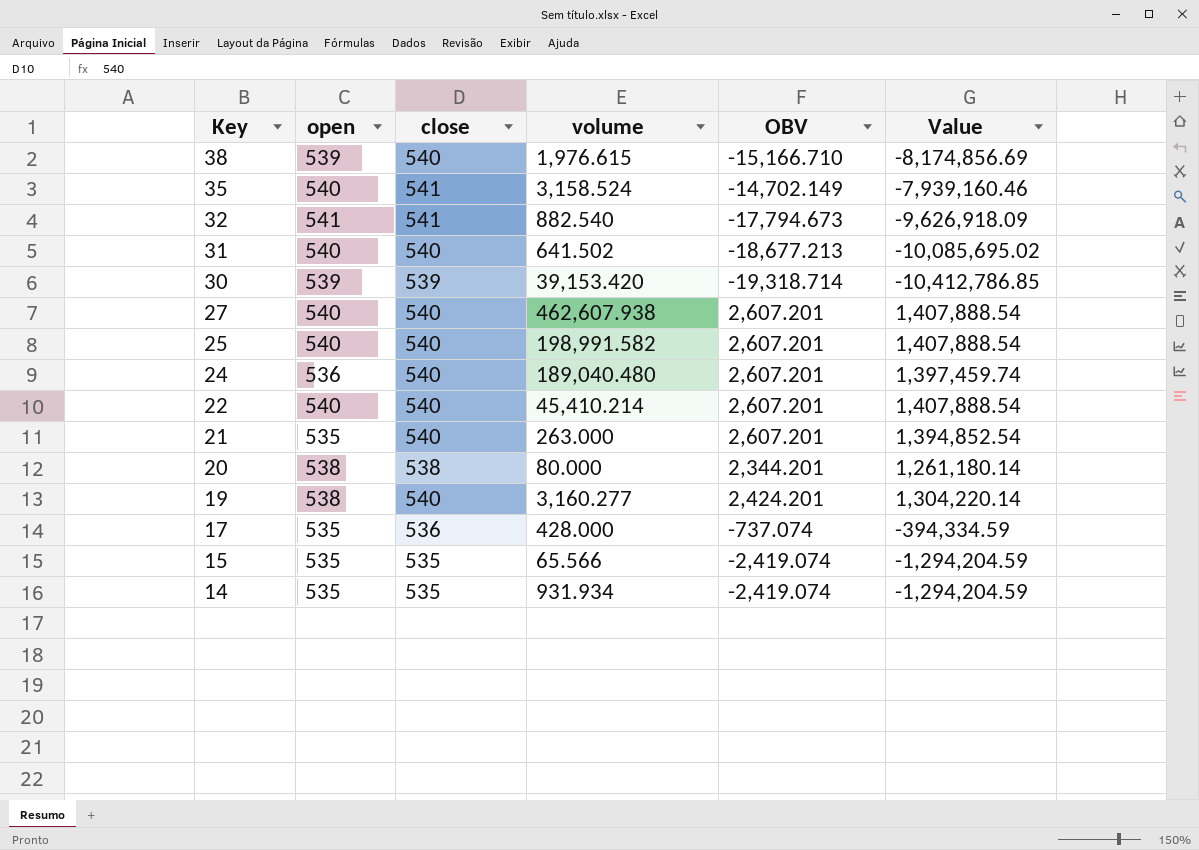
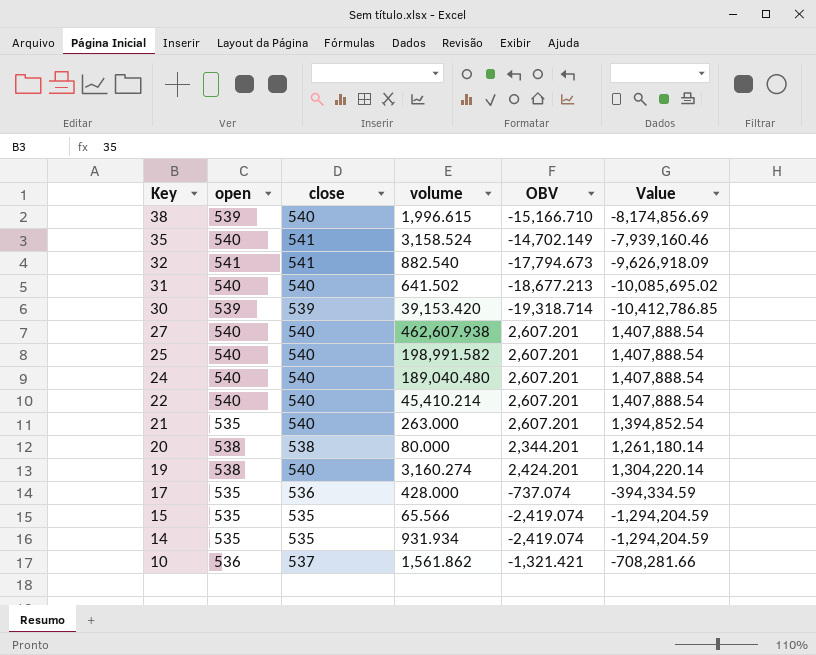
38 | volume: 1,976.615 -> 1,996.615
24 | open: 536 -> 540
24 | Value: 1,397,459.74 -> 1,407,888.54
19 | volume: 3,160.277 -> 3,160.274
row 10: none -> 536 | 537 | 1,561.862 | -1,321.421 | -708,281.66

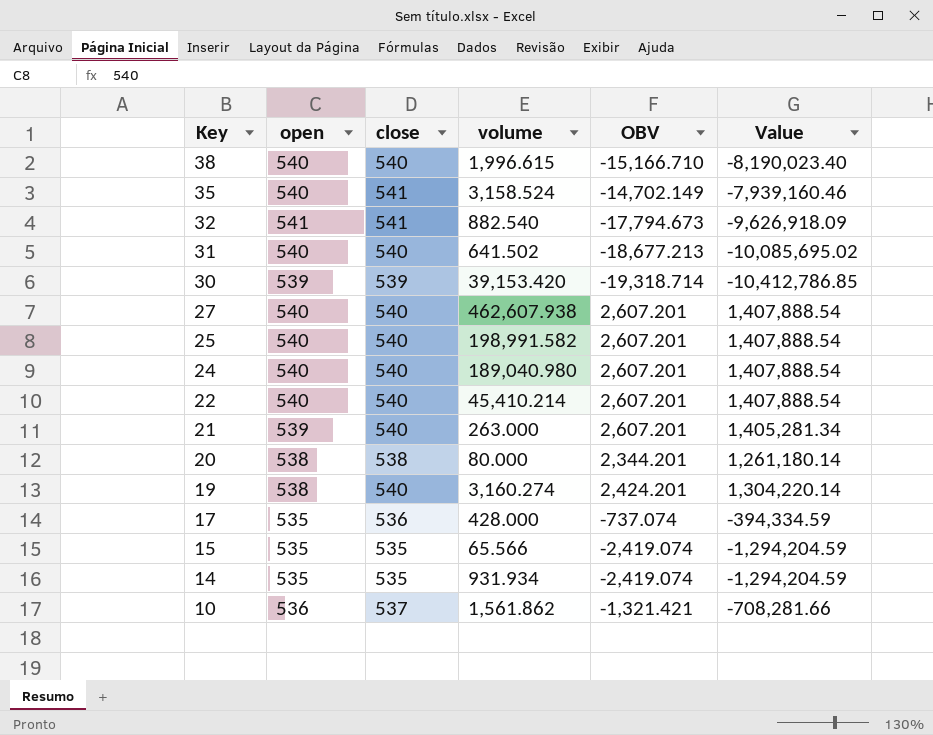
38 | open: 539 -> 540
38 | Value: -8,174,856.69 -> -8,190,023.40
24 | volume: 189,040.480 -> 189,040.980
21 | open: 535 -> 539
21 | Value: 1,394,852.54 -> 1,405,281.34

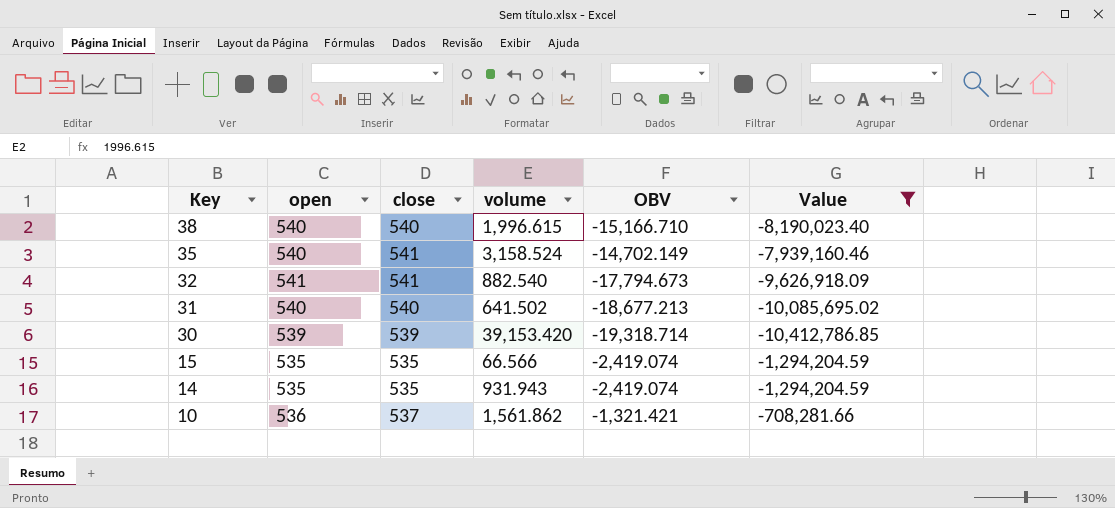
filter: none -> Value <= -708,281.66
15 | volume: 65.566 -> 66.566
14 | volume: 931.934 -> 931.943

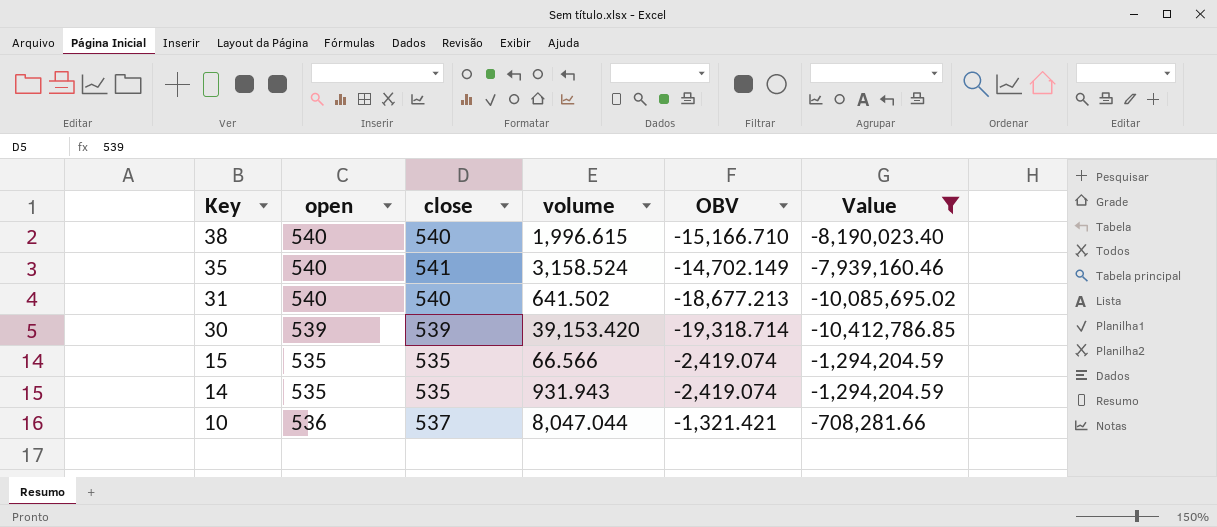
row 32: 541 | 541 | 882.540 | -17,794.673 | -9,626,918.09 -> none
10 | volume: 1,561.862 -> 8,047.044

